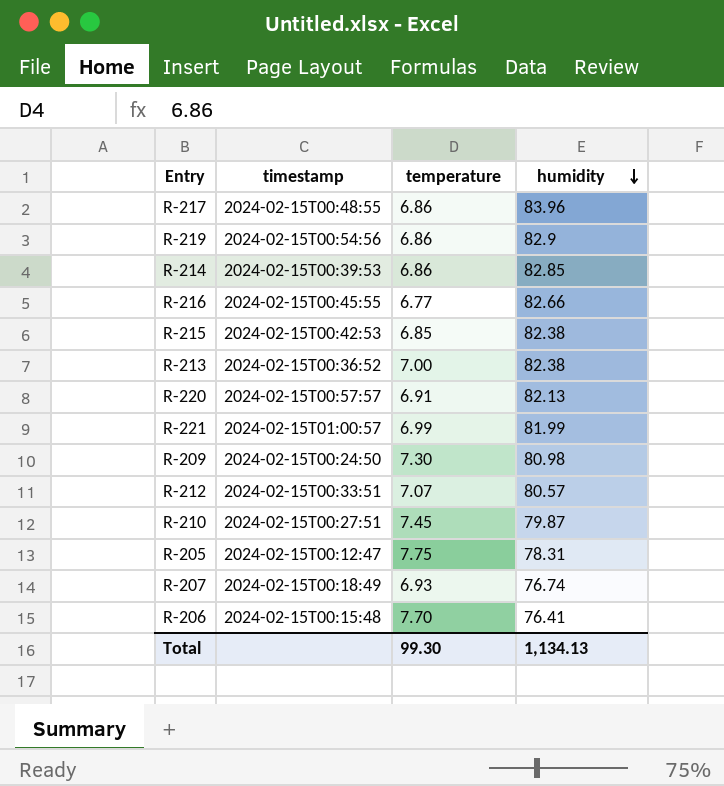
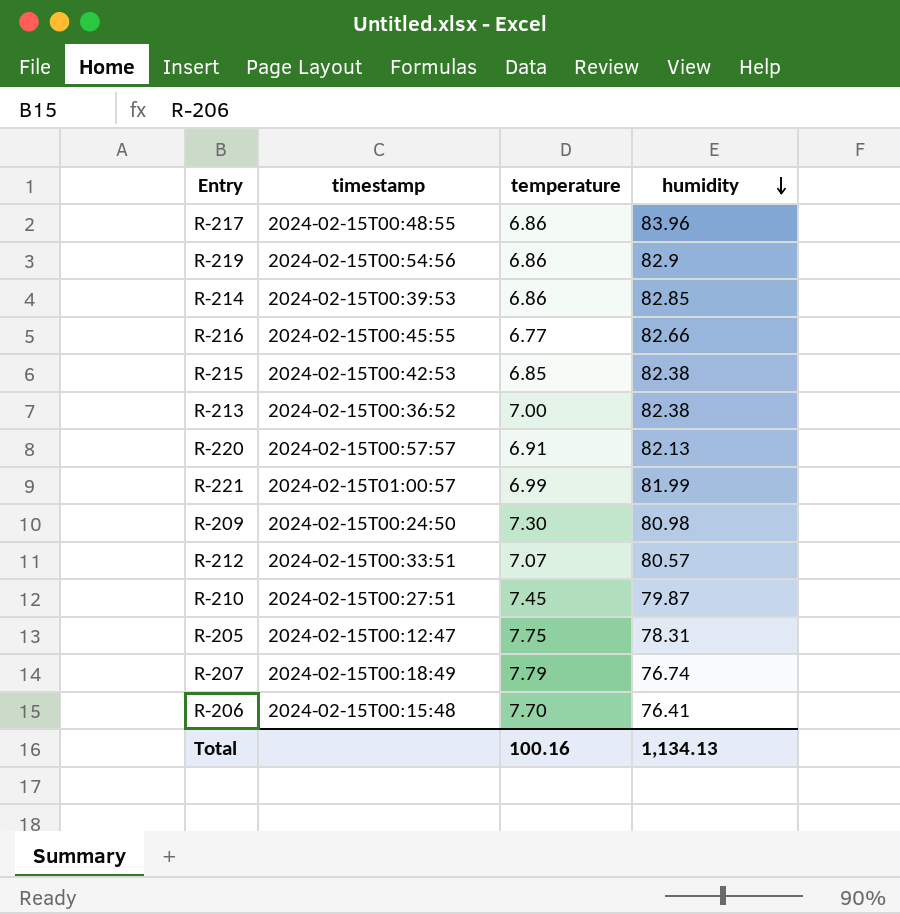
R-207 | temperature: 6.93 -> 7.79
Total | temperature: 99.30 -> 100.16

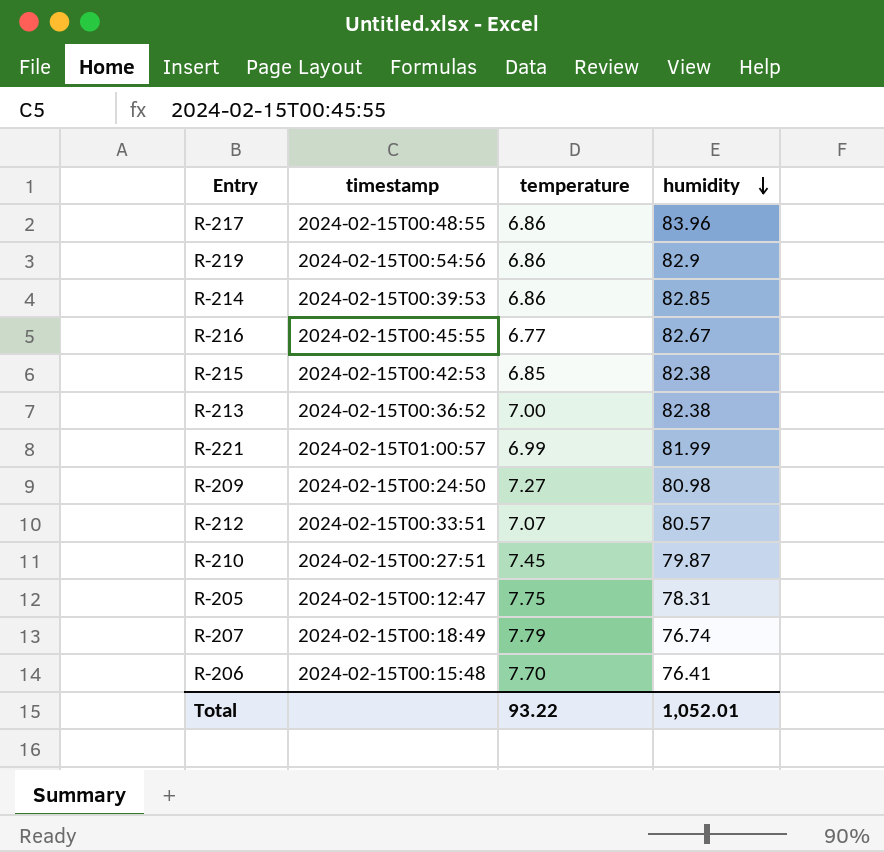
row R-220: 2024-02-15T00:57:57 | 6.91 | 82.13 -> none
R-216 | humidity: 82.66 -> 82.67
R-209 | temperature: 7.30 -> 7.27
Total | temperature: 100.16 -> 93.22
Total | humidity: 1,134.13 -> 1,052.01

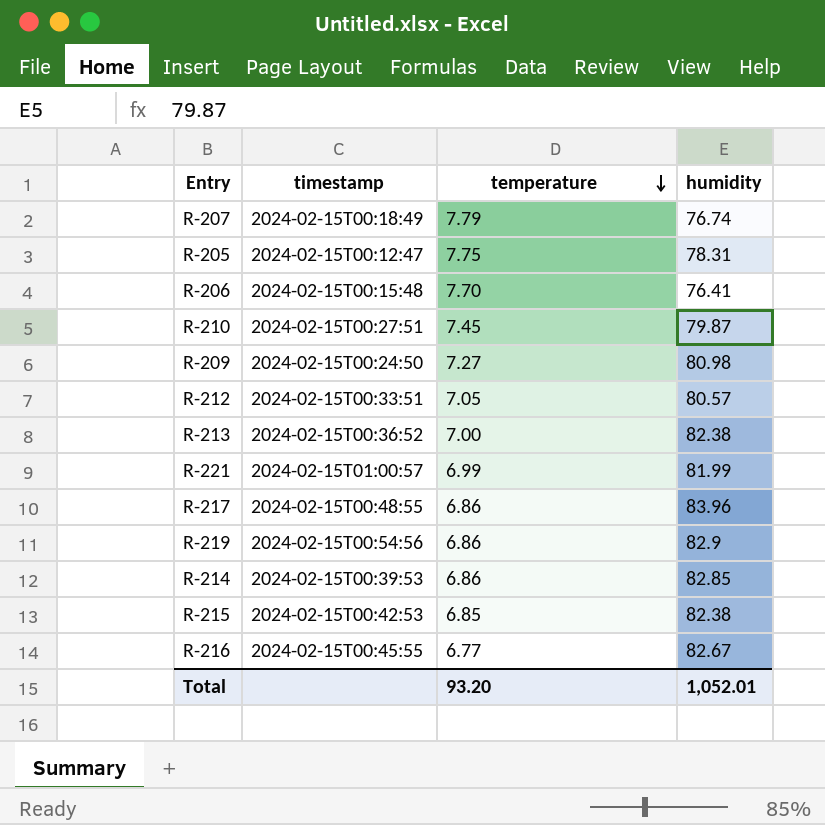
row order: humidity descending -> temperature descending
R-212 | temperature: 7.07 -> 7.05
Total | temperature: 93.22 -> 93.20

